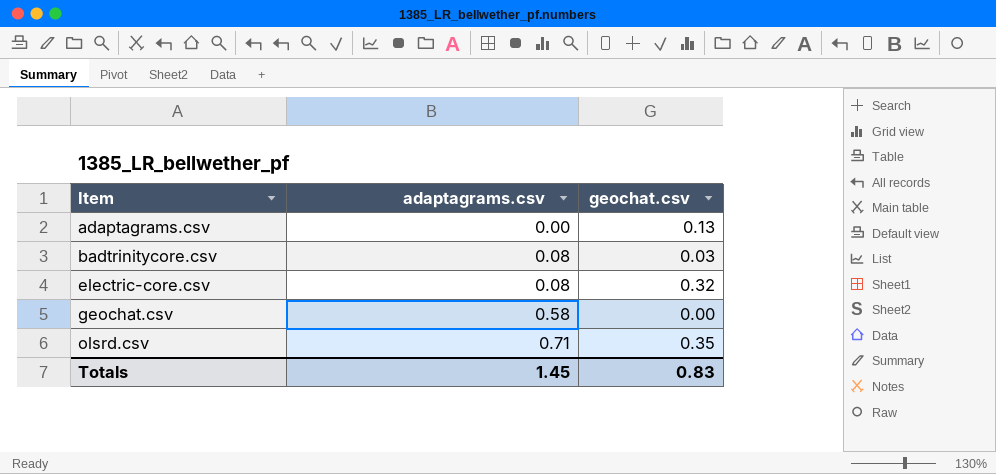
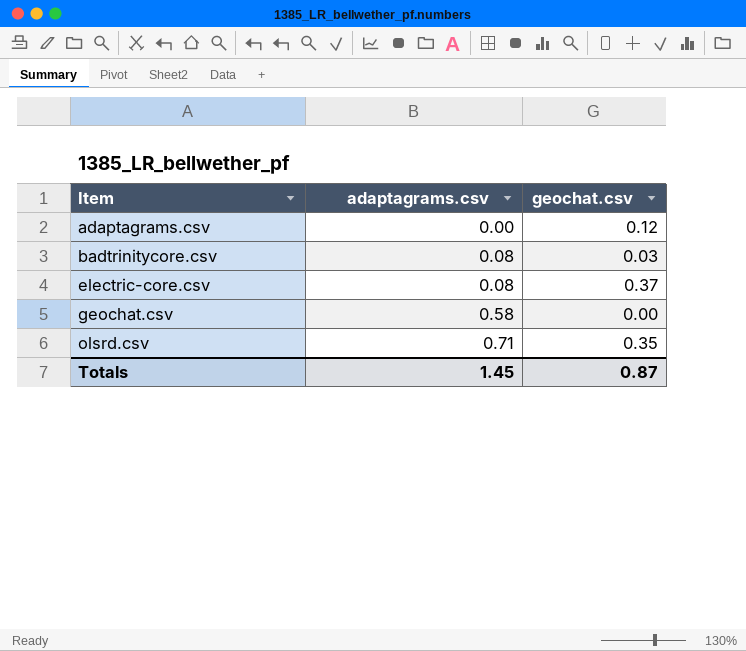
adaptagrams.csv | geochat.csv: 0.13 -> 0.12
electric-core.csv | geochat.csv: 0.32 -> 0.37
Totals | geochat.csv: 0.83 -> 0.87

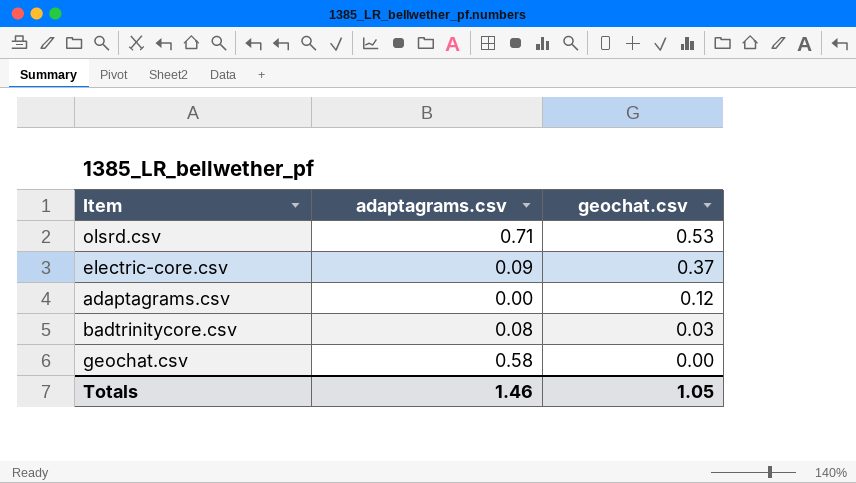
row order: Item ascending -> geochat.csv descending
olsrd.csv | geochat.csv: 0.35 -> 0.53
electric-core.csv | adaptagrams.csv: 0.08 -> 0.09
Totals | adaptagrams.csv: 1.45 -> 1.46
Totals | geochat.csv: 0.87 -> 1.05

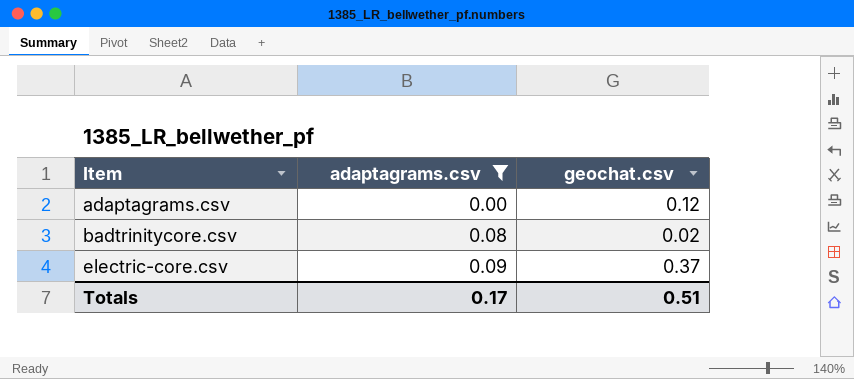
filter: none -> adaptagrams.csv <= 0.09
row order: geochat.csv descending -> Item ascending
badtrinitycore.csv | geochat.csv: 0.03 -> 0.02
Totals | adaptagrams.csv: 1.46 -> 0.17
Totals | geochat.csv: 1.05 -> 0.51

